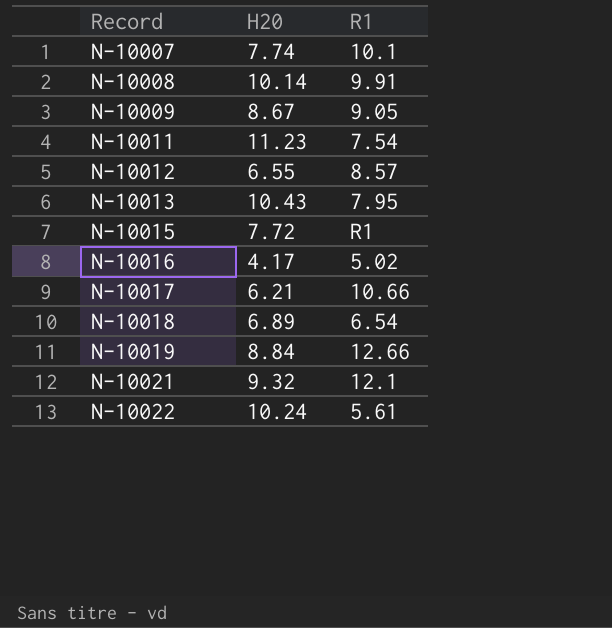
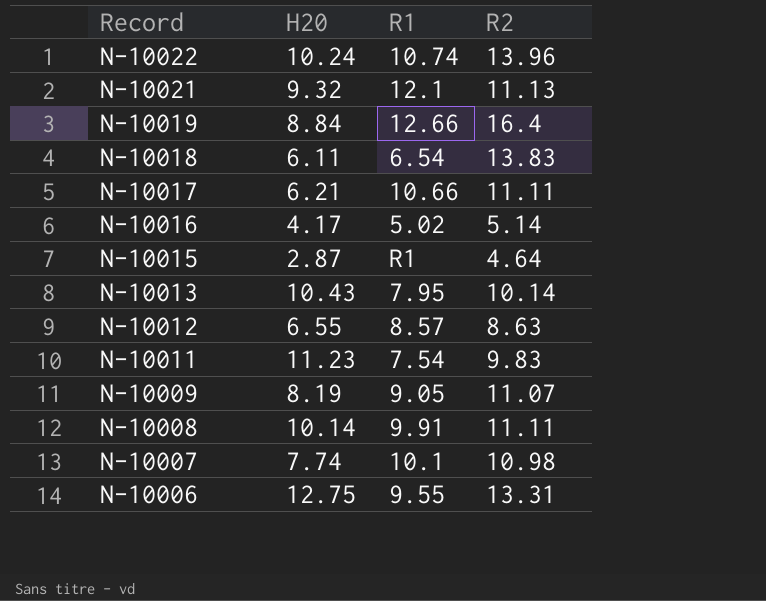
row order: Record ascending -> Record descending
column R2 | position: none -> 4
N-10022 | R1: 5.61 -> 10.74
N-10018 | H20: 6.89 -> 6.11
N-10015 | H20: 7.72 -> 2.87
N-10009 | H20: 8.67 -> 8.19
row N-10006: none -> 12.75 | 9.55 | 13.31

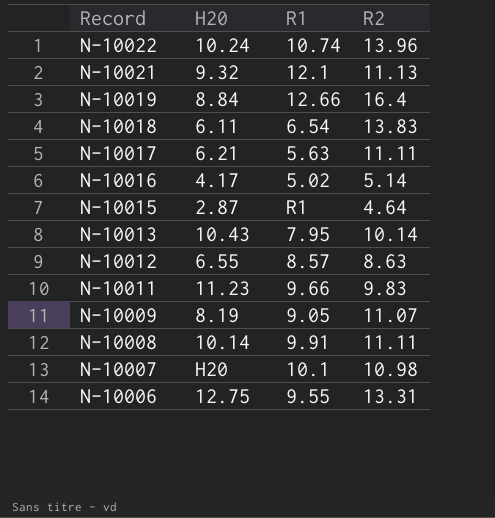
N-10017 | R1: 10.66 -> 5.63
N-10011 | R1: 7.54 -> 9.66
N-10007 | H20: 7.74 -> H20

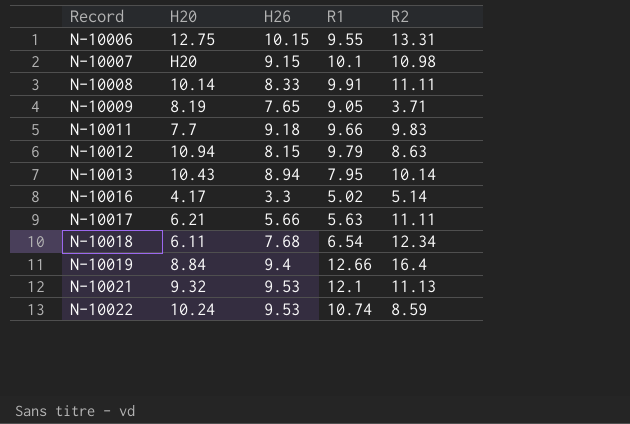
row order: Record descending -> Record ascending
column H26 | position: none -> 3
row N-10015: 2.87 | R1 | 4.64 -> none
N-10009 | R2: 11.07 -> 3.71
N-10011 | H20: 11.23 -> 7.7
N-10012 | H20: 6.55 -> 10.94
N-10012 | R1: 8.57 -> 9.79
N-10018 | R2: 13.83 -> 12.34
N-10022 | R2: 13.96 -> 8.59

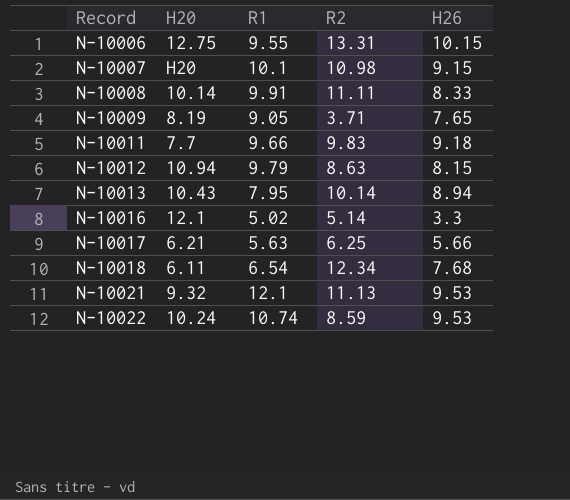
column H26 | position: 3 -> 5
row N-10019: 8.84 | 9.4 | 12.66 | 16.4 -> none
N-10016 | H20: 4.17 -> 12.1
N-10017 | R2: 11.11 -> 6.25

